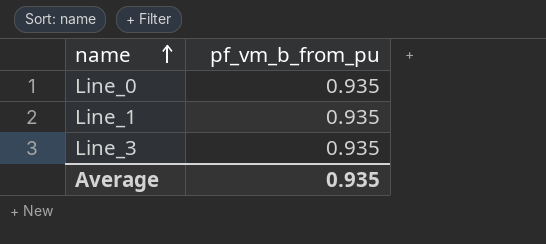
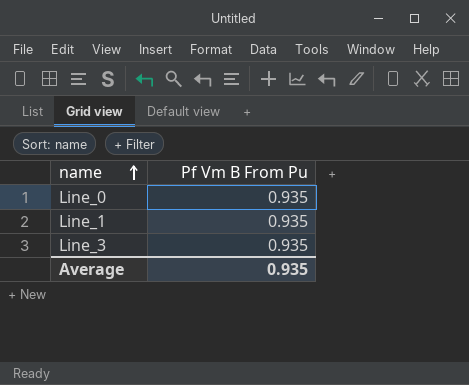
column name: pf_vm_b_from_pu -> Pf Vm B From Pu

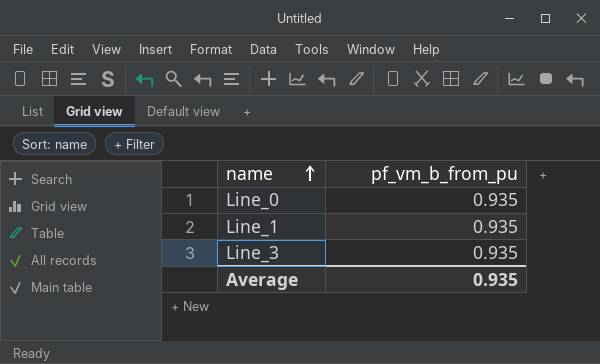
column name: Pf Vm B From Pu -> pf_vm_b_from_pu

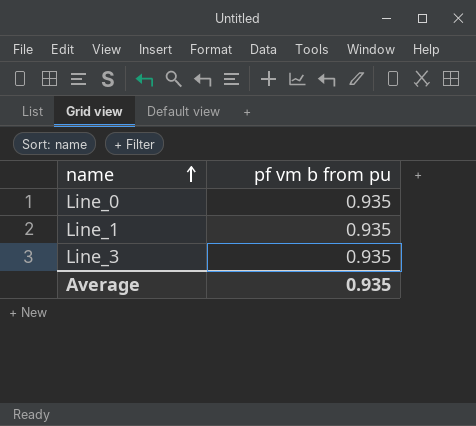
column name: pf_vm_b_from_pu -> pf vm b from pu

